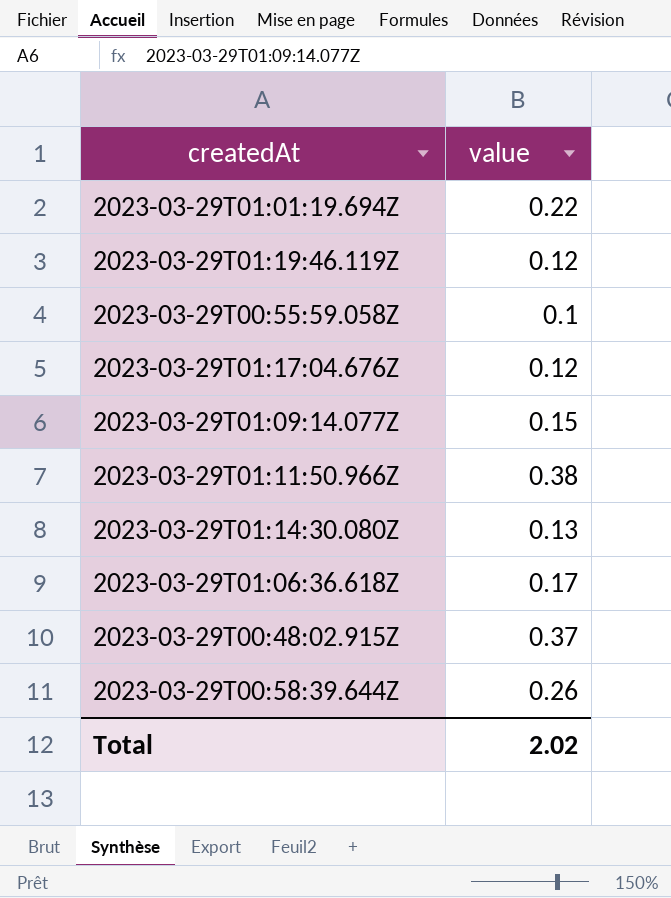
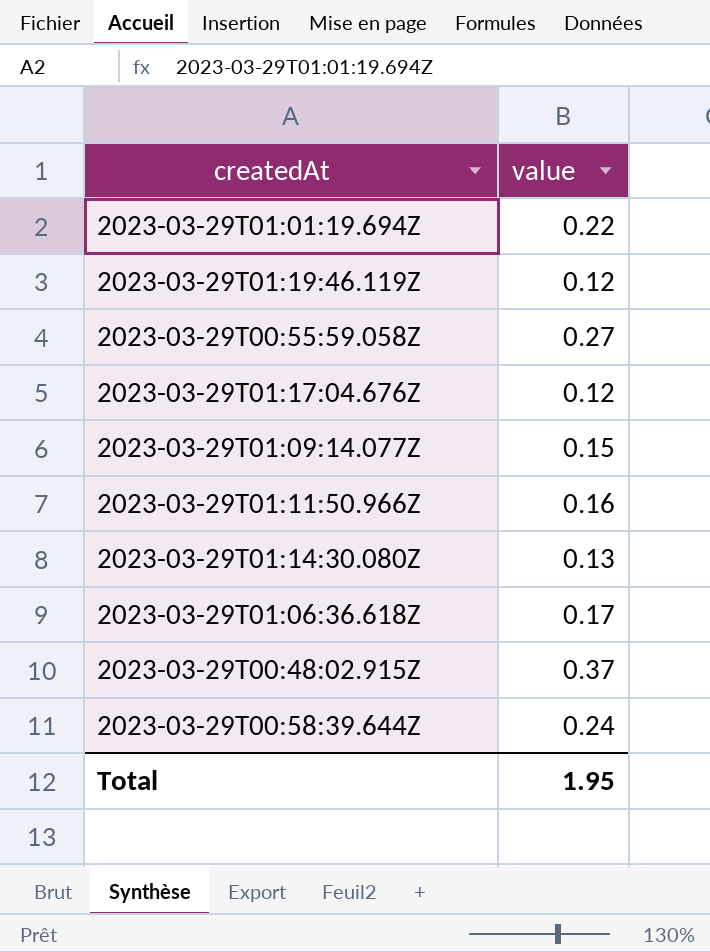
2023-03-29T00:55:59.058Z | value: 0.1 -> 0.27
2023-03-29T01:11:50.966Z | value: 0.38 -> 0.16
2023-03-29T00:58:39.644Z | value: 0.26 -> 0.24
Total | value: 2.02 -> 1.95

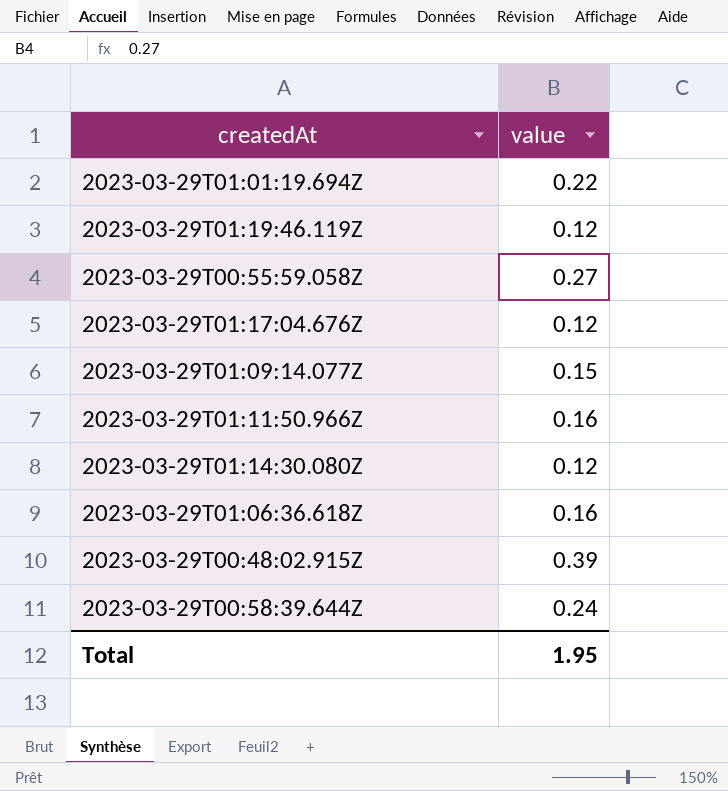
2023-03-29T01:14:30.080Z | value: 0.13 -> 0.12
2023-03-29T01:06:36.618Z | value: 0.17 -> 0.16
2023-03-29T00:48:02.915Z | value: 0.37 -> 0.39

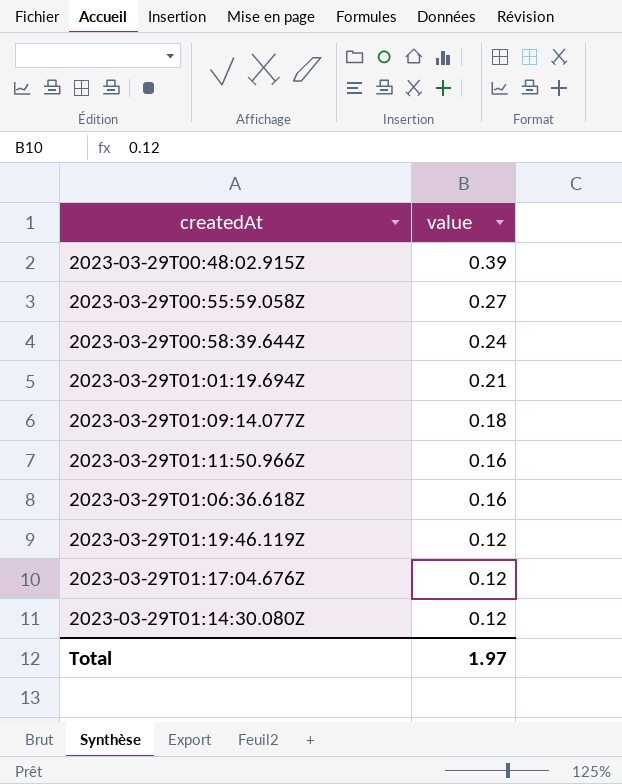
row order: none -> value descending
2023-03-29T01:01:19.694Z | value: 0.22 -> 0.21
2023-03-29T01:09:14.077Z | value: 0.15 -> 0.18
Total | value: 1.95 -> 1.97

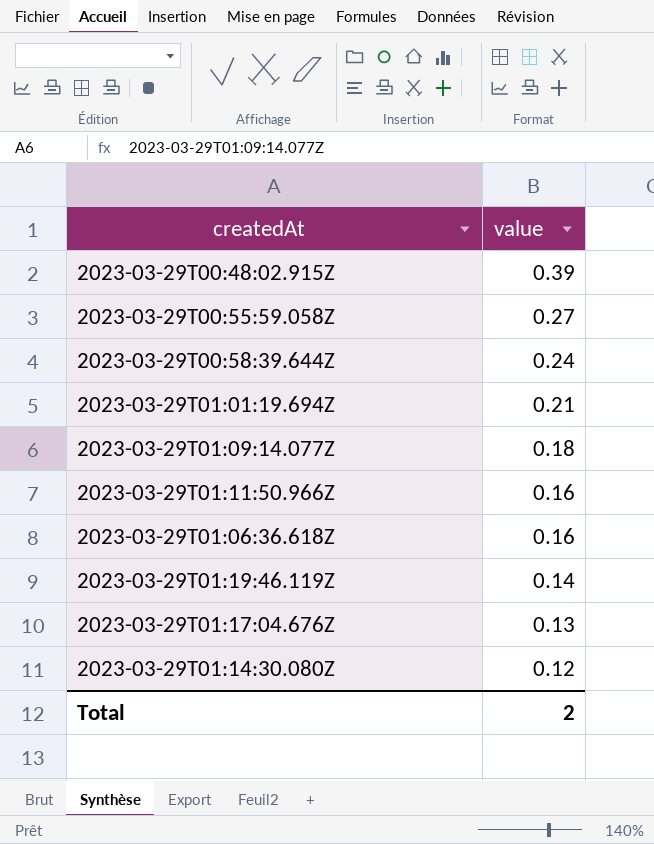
2023-03-29T01:19:46.119Z | value: 0.12 -> 0.14
2023-03-29T01:17:04.676Z | value: 0.12 -> 0.13
Total | value: 1.97 -> 2

